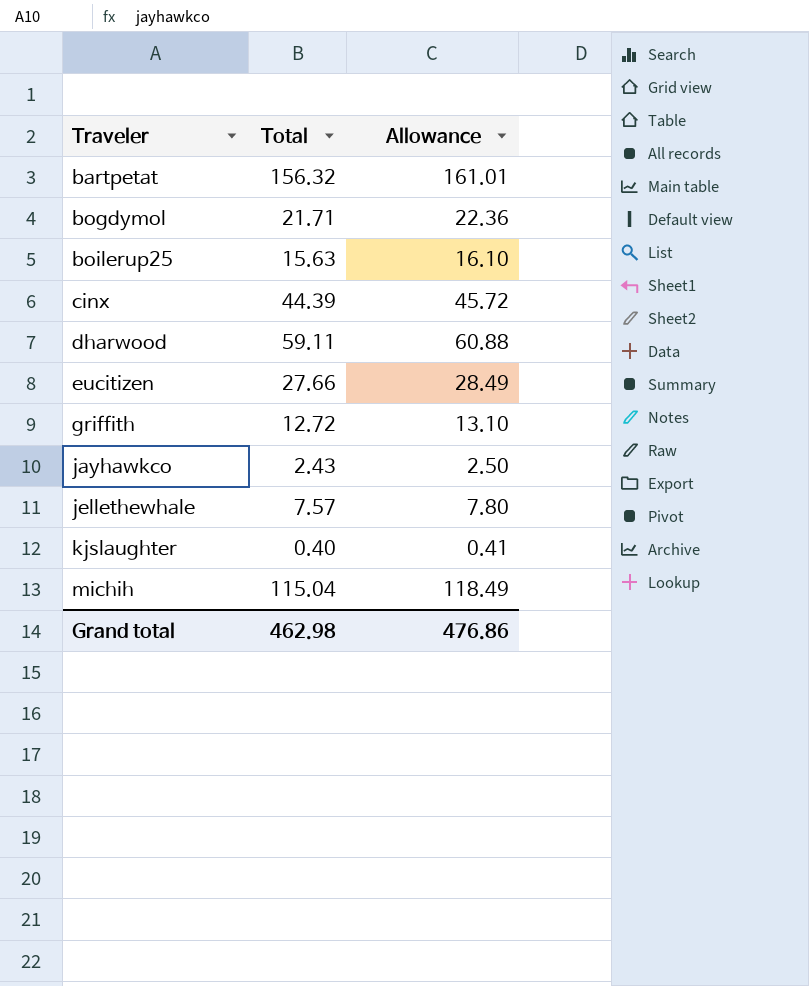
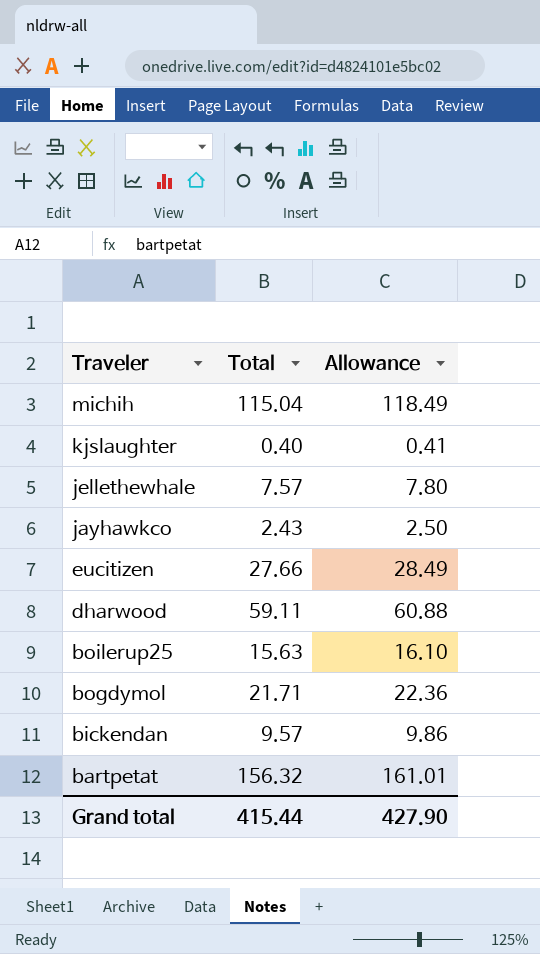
row order: Traveler ascending -> Traveler descending
row cinx: 44.39 | 45.72 -> none
row griffith: 12.72 | 13.10 -> none
row bickendan: none -> 9.57 | 9.86
Grand total | Total: 462.98 -> 415.44
Grand total | Allowance: 476.86 -> 427.90

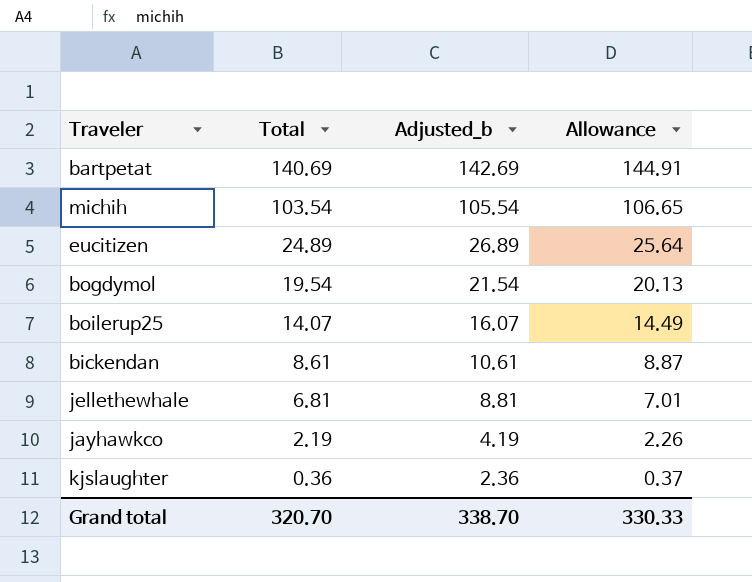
row order: Traveler descending -> Total descending
column Adjusted_b | formula: none -> [Total] + 2
row dharwood: 59.11 | 60.88 -> none
bartpetat | Total: 156.32 -> 140.69
bartpetat | Allowance: 161.01 -> 144.91
michih | Total: 115.04 -> 103.54
michih | Allowance: 118.49 -> 106.65
eucitizen | Total: 27.66 -> 24.89
eucitizen | Allowance: 28.49 -> 25.64
bogdymol | Total: 21.71 -> 19.54
bogdymol | Allowance: 22.36 -> 20.13
boilerup25 | Total: 15.63 -> 14.07
boilerup25 | Allowance: 16.10 -> 14.49
bickendan | Total: 9.57 -> 8.61
bickendan | Allowance: 9.86 -> 8.87
jellethewhale | Total: 7.57 -> 6.81
jellethewhale | Allowance: 7.80 -> 7.01
jayhawkco | Total: 2.43 -> 2.19
jayhawkco | Allowance: 2.50 -> 2.26
kjslaughter | Total: 0.40 -> 0.36
kjslaughter | Allowance: 0.41 -> 0.37
Grand total | Total: 415.44 -> 320.70
Grand total | Allowance: 427.90 -> 330.33

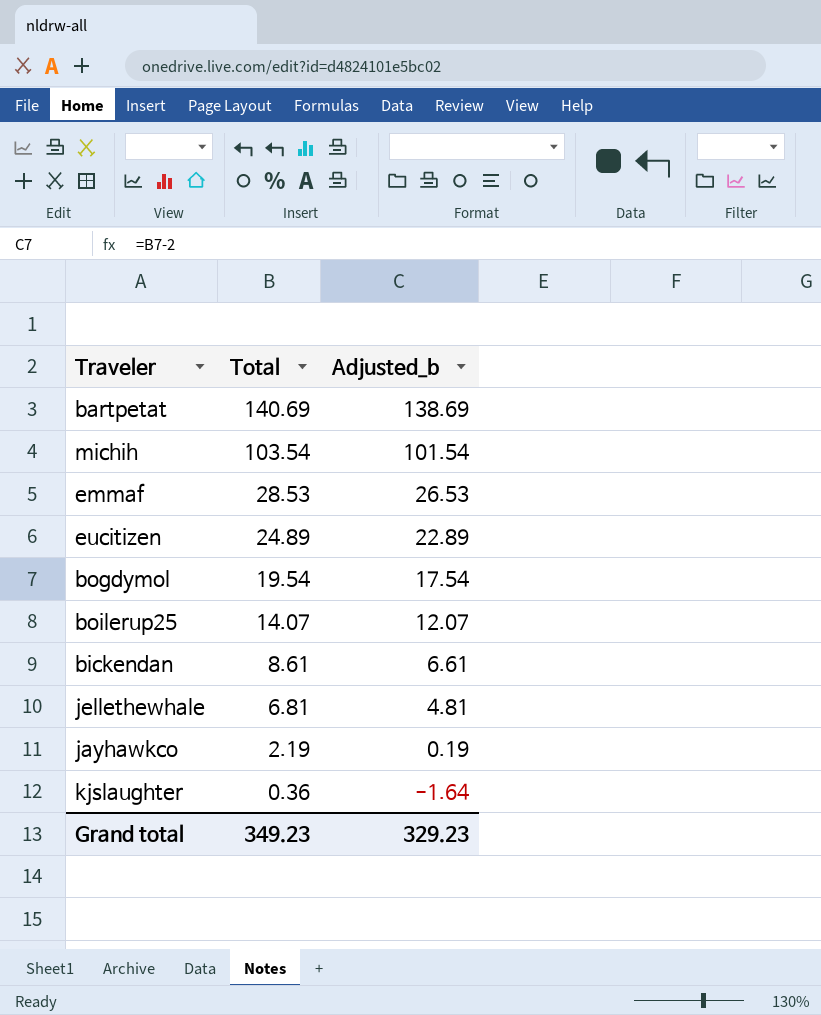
column Allowance | formula: [Total] * 1.03 -> none
column Adjusted_b | formula: [Total] + 2 -> [Total] - 2
row emmaf: none -> 28.53 | 26.53
Grand total | Total: 320.70 -> 349.23
Grand total | Adjusted_b: 338.70 -> 329.23

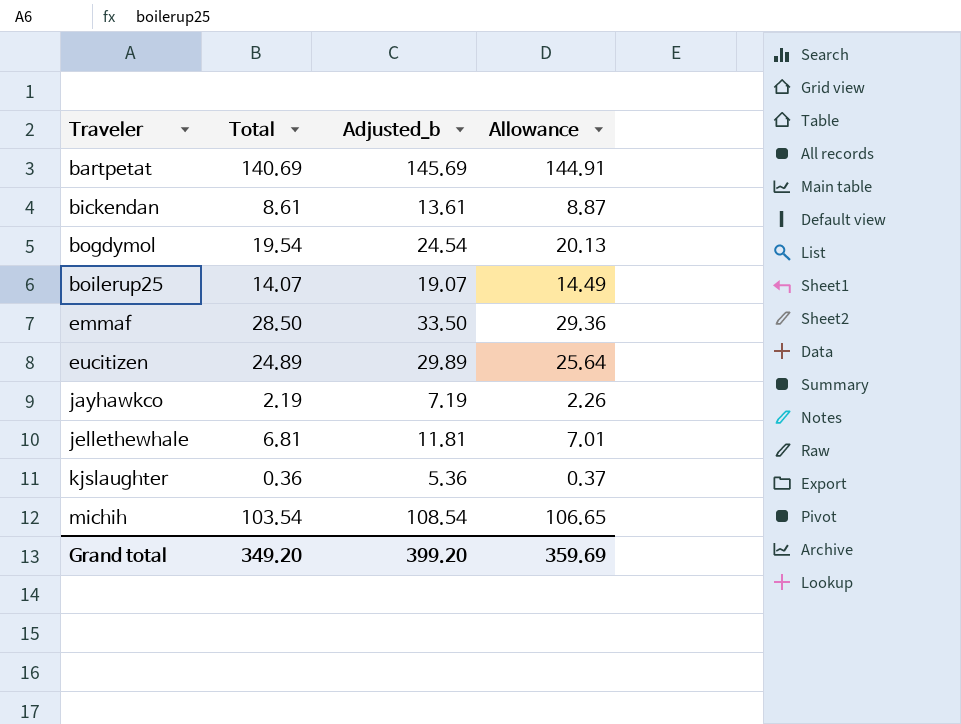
row order: Total descending -> Traveler ascending
column Adjusted_b | formula: [Total] - 2 -> [Total] + 5
column Allowance | formula: none -> [Total] * 1.03
emmaf | Total: 28.53 -> 28.50
Grand total | Total: 349.23 -> 349.20
Grand total | Adjusted_b: 329.23 -> 399.20

